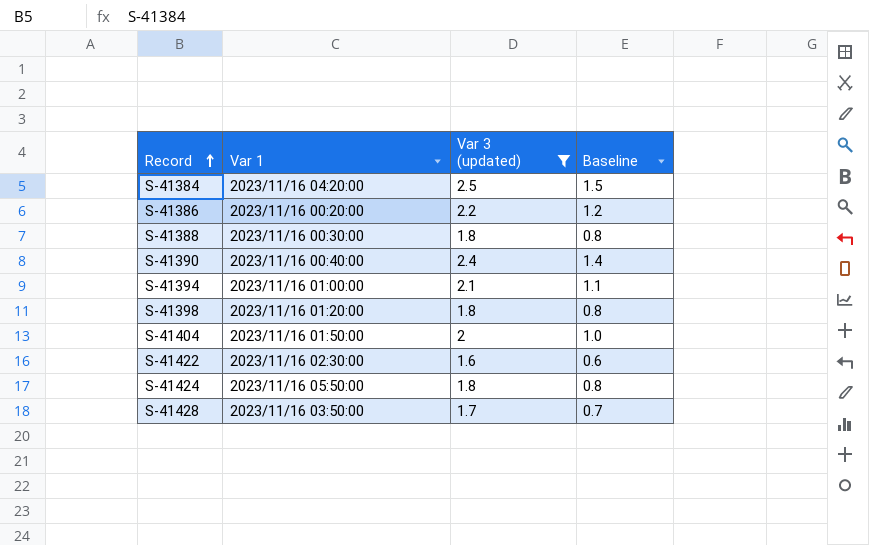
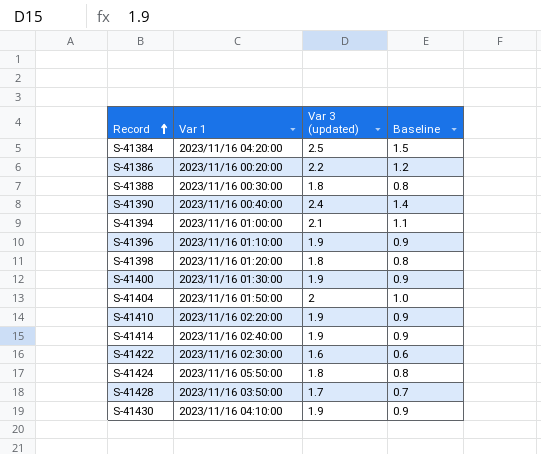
filter: Var 3 (updated) != 1.9 -> none

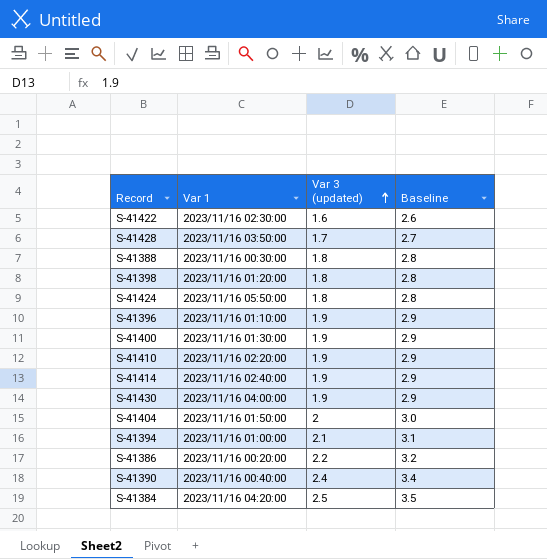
row order: Record ascending -> Var 3 (updated) ascending
column Baseline | formula: [Var 3 (updated)] - 1 -> [Var 3 (updated)] + 1
S-41430 | Var 1: 2023/11/16 04:10:00 -> 2023/11/16 04:00:00

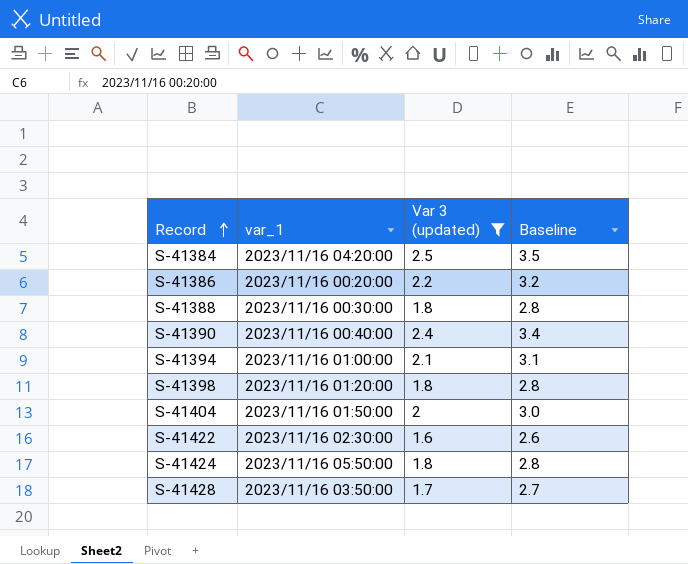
filter: none -> Var 3 (updated) != 1.9
row order: Var 3 (updated) ascending -> Record ascending
column name: Var 1 -> var_1

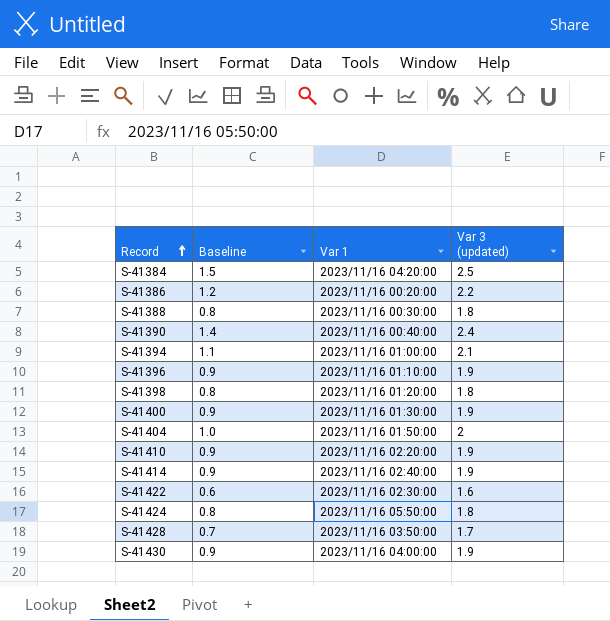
filter: Var 3 (updated) != 1.9 -> none
column Baseline | formula: [Var 3 (updated)] + 1 -> [Var 3 (updated)] - 1
column Baseline | position: 4 -> 2
column name: var_1 -> Var 1

